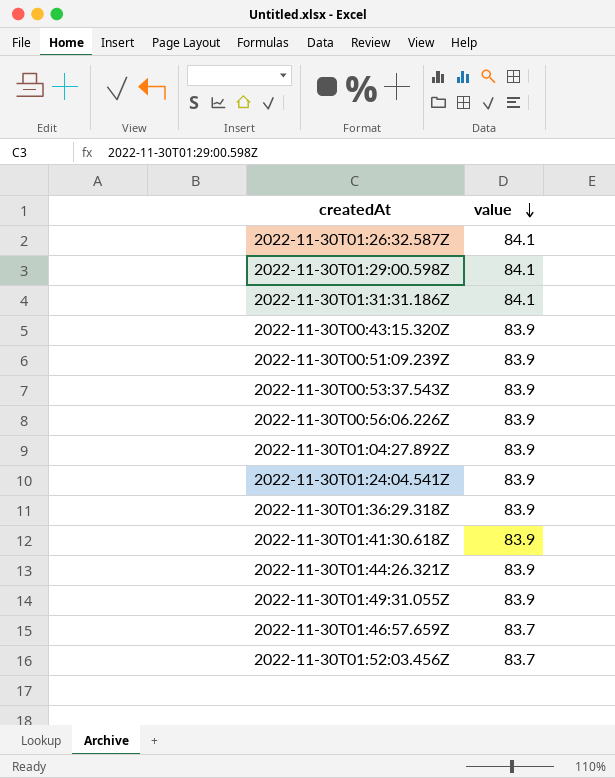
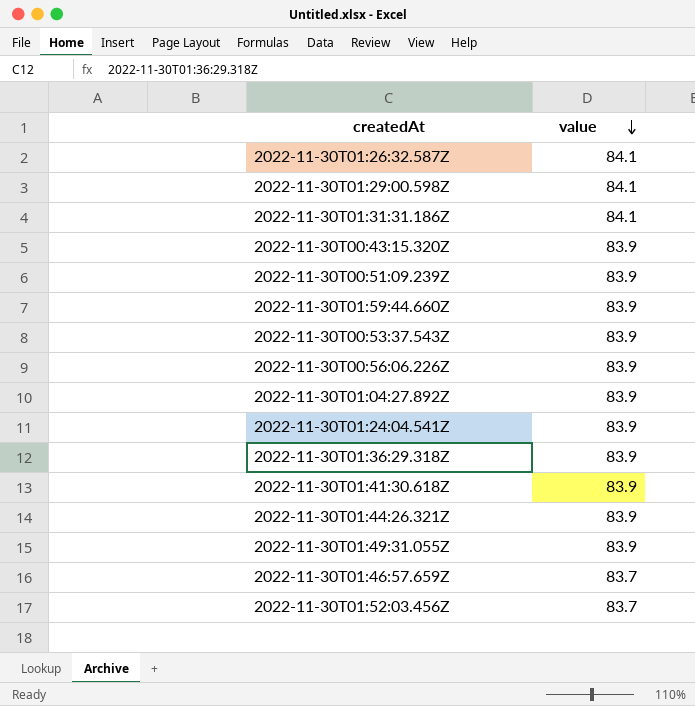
row 2022-11-30T01:59:44.660Z: none -> 83.9

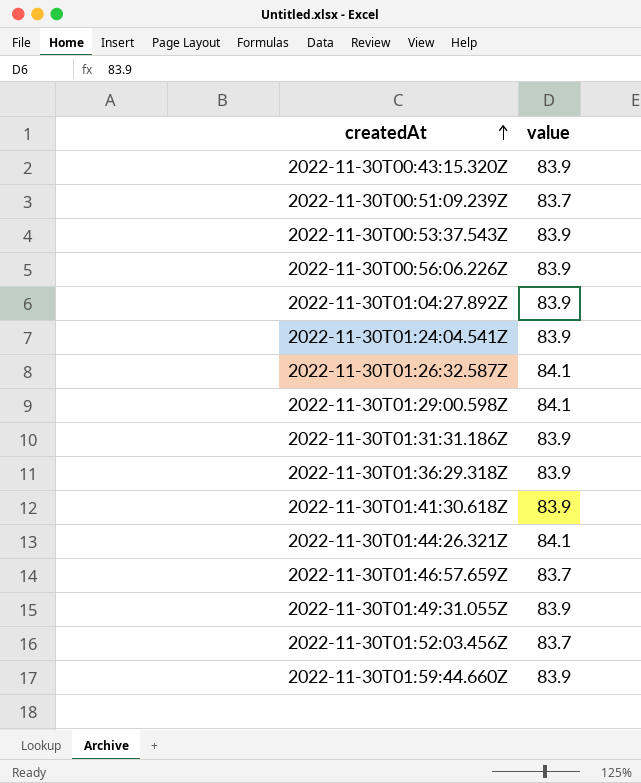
row order: value descending -> createdAt ascending
2022-11-30T00:51:09.239Z | value: 83.9 -> 83.7
2022-11-30T01:31:31.186Z | value: 84.1 -> 83.9
2022-11-30T01:44:26.321Z | value: 83.9 -> 84.1

